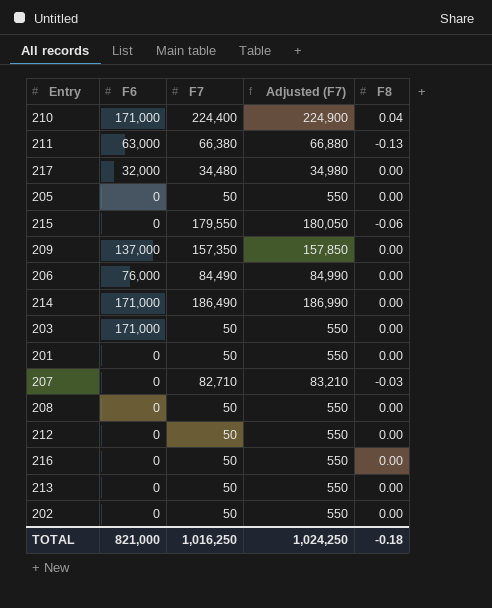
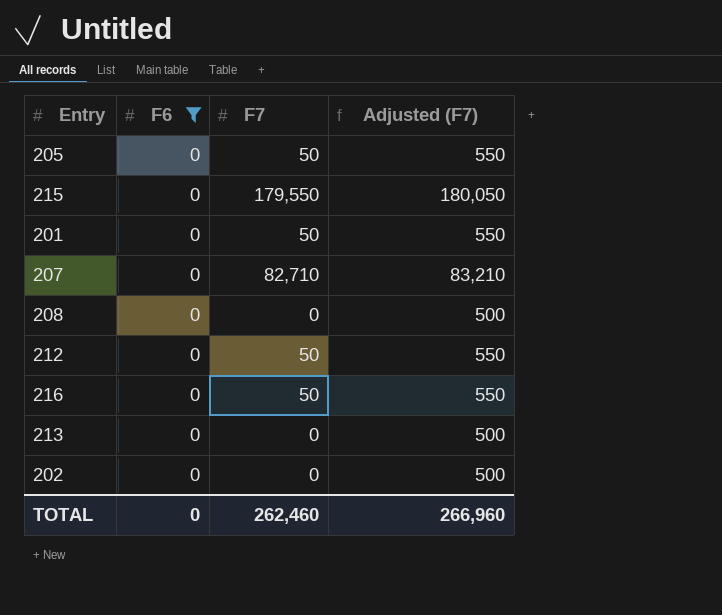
filter: none -> F6 = 0
column F8 | position: 5 -> none
208 | F7: 50 -> 0
208 | Adjusted (F7): 550 -> 500
213 | F7: 50 -> 0
213 | Adjusted (F7): 550 -> 500
202 | F7: 50 -> 0
202 | Adjusted (F7): 550 -> 500
TOTAL | F6: 821,000 -> 0
TOTAL | F7: 1,016,250 -> 262,460
TOTAL | Adjusted (F7): 1,024,250 -> 266,960

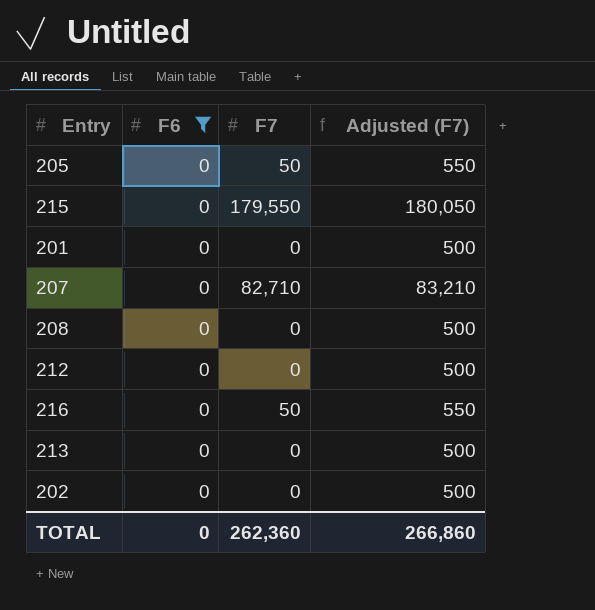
201 | F7: 50 -> 0
201 | Adjusted (F7): 550 -> 500
212 | F7: 50 -> 0
212 | Adjusted (F7): 550 -> 500
TOTAL | F7: 262,460 -> 262,360
TOTAL | Adjusted (F7): 266,960 -> 266,860

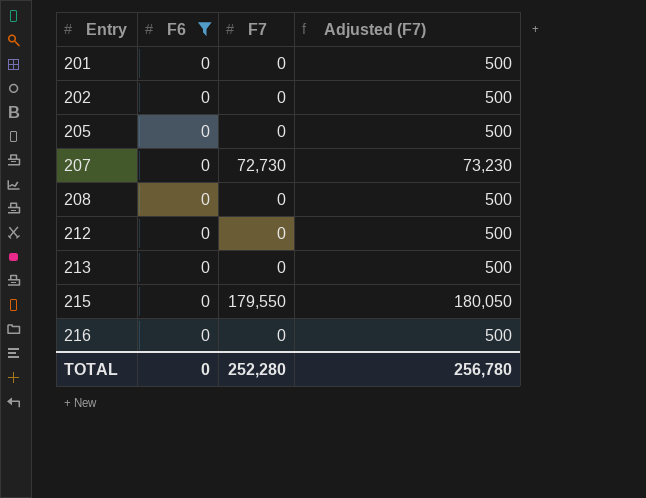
row order: none -> Entry ascending
205 | F7: 50 -> 0
205 | Adjusted (F7): 550 -> 500
207 | F7: 82,710 -> 72,730
207 | Adjusted (F7): 83,210 -> 73,230
216 | F7: 50 -> 0
216 | Adjusted (F7): 550 -> 500
TOTAL | F7: 262,360 -> 252,280
TOTAL | Adjusted (F7): 266,860 -> 256,780

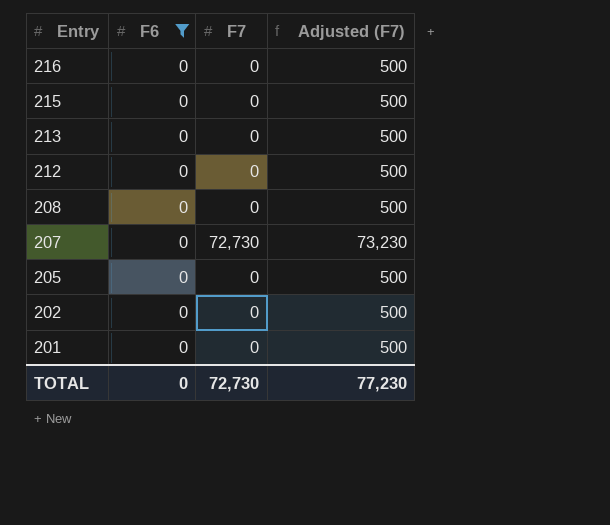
row order: Entry ascending -> Entry descending
215 | F7: 179,550 -> 0
215 | Adjusted (F7): 180,050 -> 500
TOTAL | F7: 252,280 -> 72,730
TOTAL | Adjusted (F7): 256,780 -> 77,230

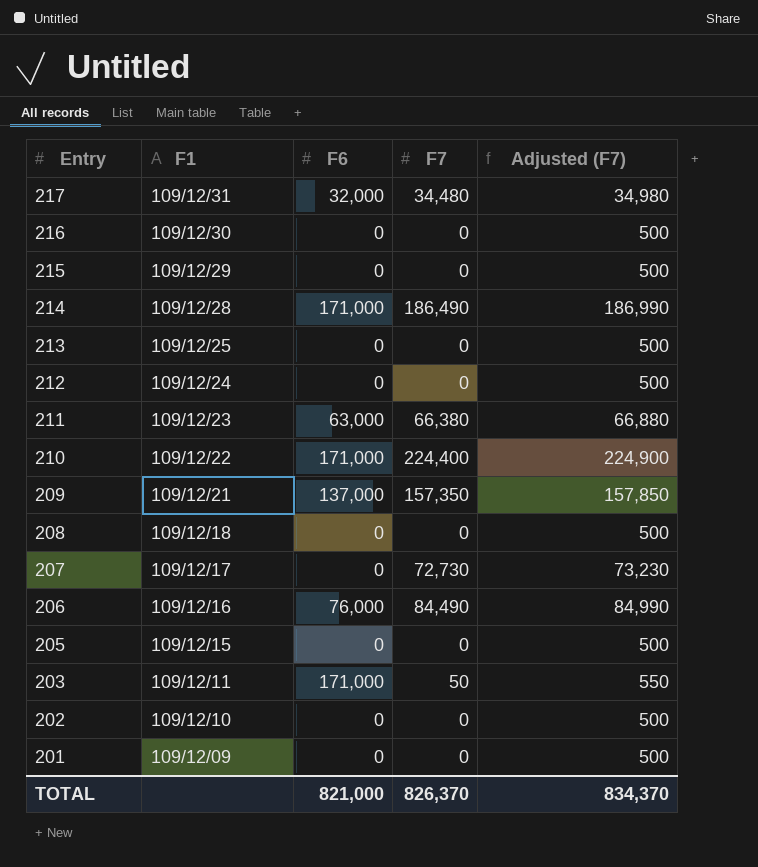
filter: F6 = 0 -> none
column F1 | position: none -> 2
TOTAL | F6: 0 -> 821,000
TOTAL | F7: 72,730 -> 826,370
TOTAL | Adjusted (F7): 77,230 -> 834,370

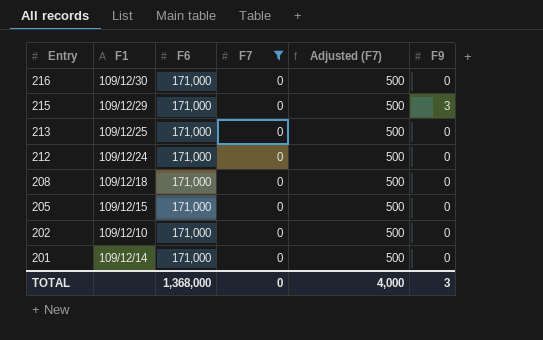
filter: none -> F7 = 0
column F9 | position: none -> 6
216 | F6: 0 -> 171,000
215 | F6: 0 -> 171,000
213 | F6: 0 -> 171,000
212 | F6: 0 -> 171,000
208 | F6: 0 -> 171,000
205 | F6: 0 -> 171,000
202 | F6: 0 -> 171,000
201 | F1: 109/12/09 -> 109/12/14
201 | F6: 0 -> 171,000
TOTAL | F6: 821,000 -> 1,368,000
TOTAL | F7: 826,370 -> 0
TOTAL | Adjusted (F7): 834,370 -> 4,000

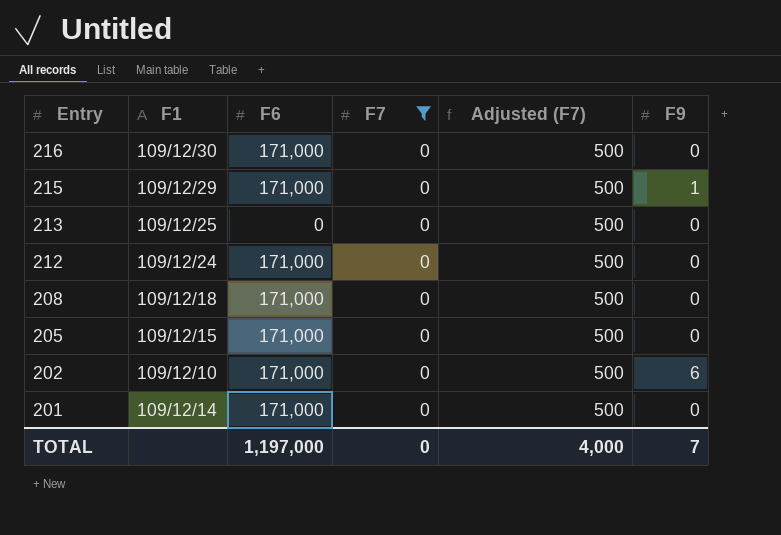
215 | F9: 3 -> 1
213 | F6: 171,000 -> 0
202 | F9: 0 -> 6
TOTAL | F6: 1,368,000 -> 1,197,000
TOTAL | F9: 3 -> 7

